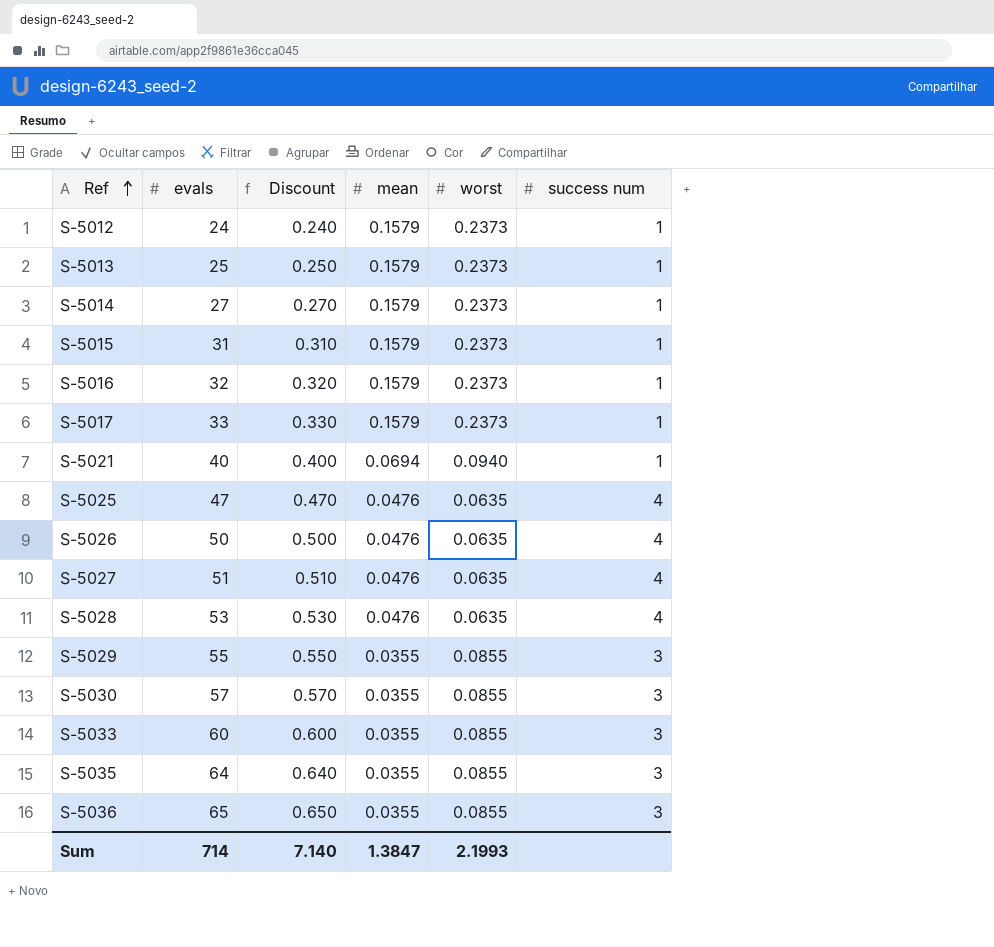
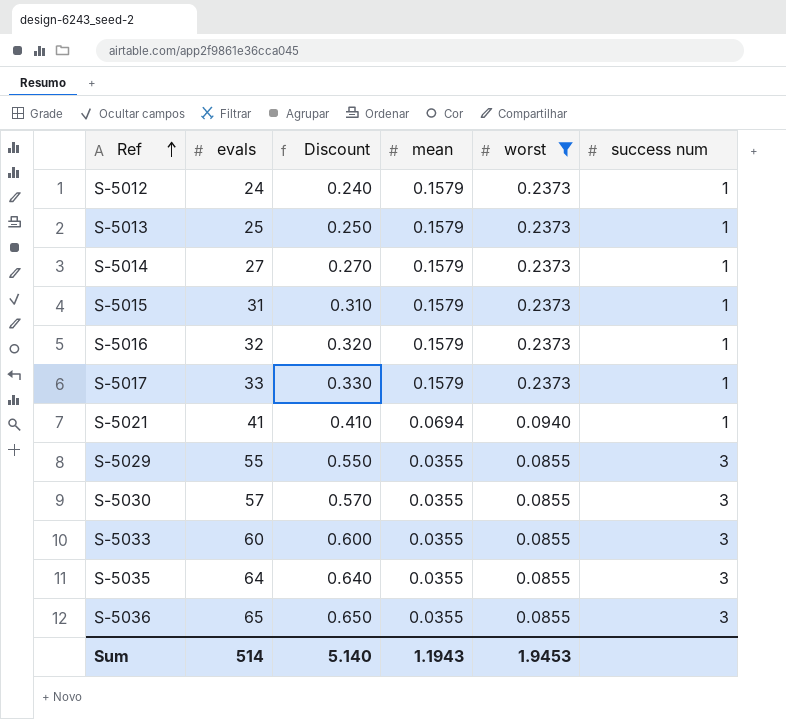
filter: none -> worst != 0.0635
S-5021 | evals: 40 -> 41
S-5021 | Discount: 0.400 -> 0.410
Sum | evals: 714 -> 514
Sum | Discount: 7.140 -> 5.140
Sum | mean: 1.3847 -> 1.1943
Sum | worst: 2.1993 -> 1.9453

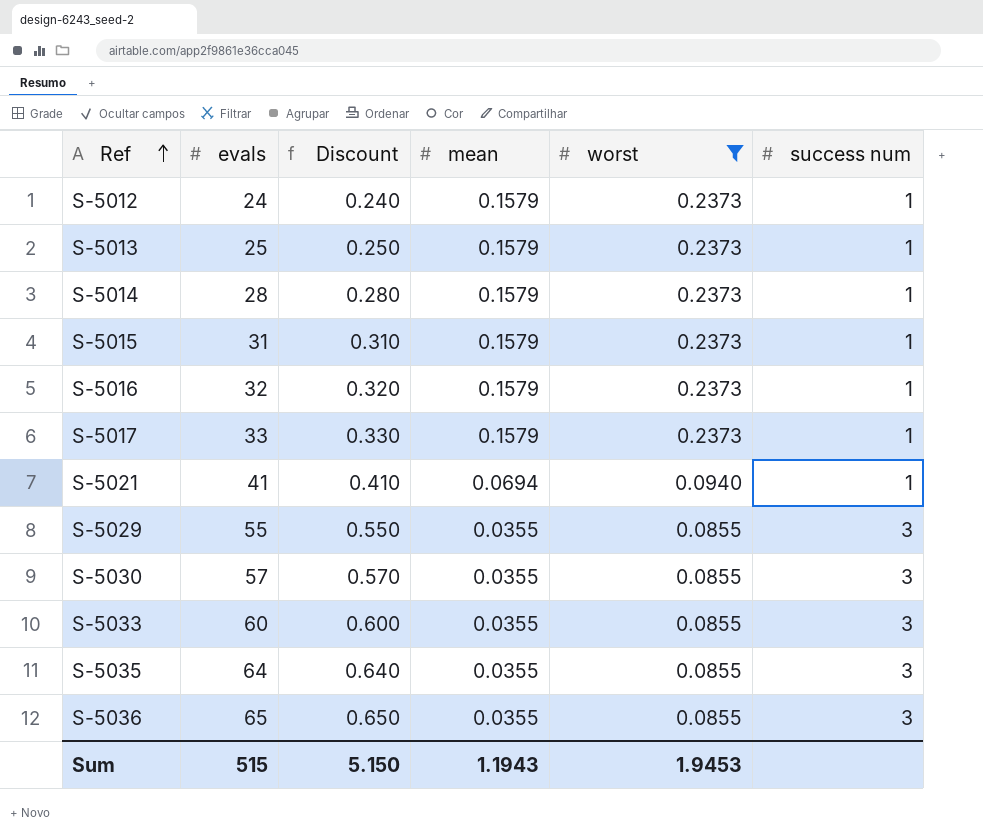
S-5014 | evals: 27 -> 28
S-5014 | Discount: 0.270 -> 0.280
Sum | evals: 514 -> 515
Sum | Discount: 5.140 -> 5.150

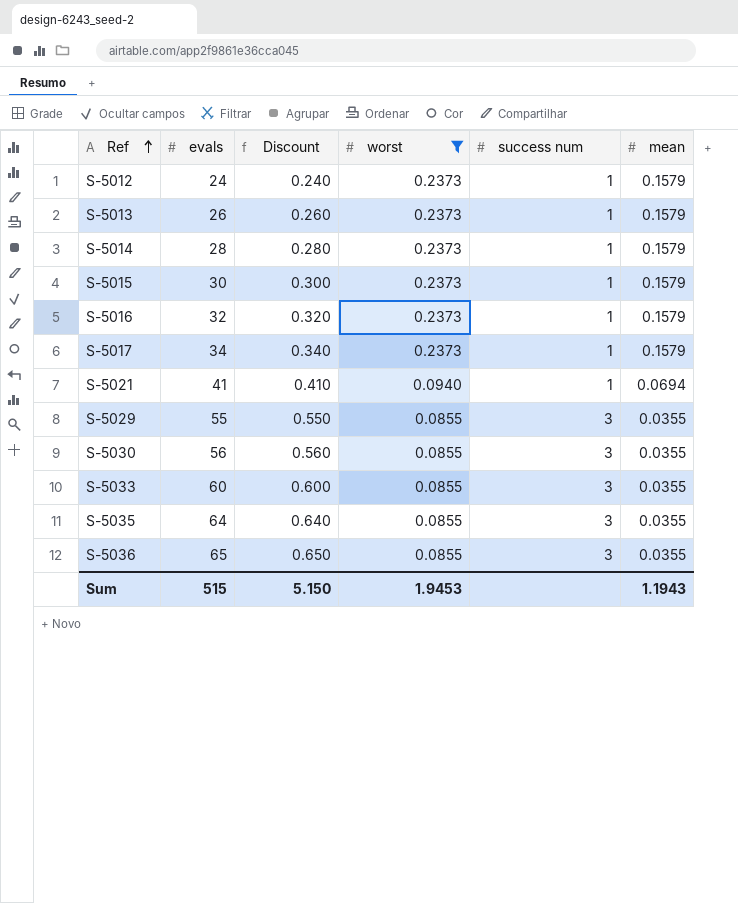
column mean | position: 4 -> 6
S-5013 | evals: 25 -> 26
S-5013 | Discount: 0.250 -> 0.260
S-5015 | evals: 31 -> 30
S-5015 | Discount: 0.310 -> 0.300
S-5017 | evals: 33 -> 34
S-5017 | Discount: 0.330 -> 0.340
S-5030 | evals: 57 -> 56
S-5030 | Discount: 0.570 -> 0.560

